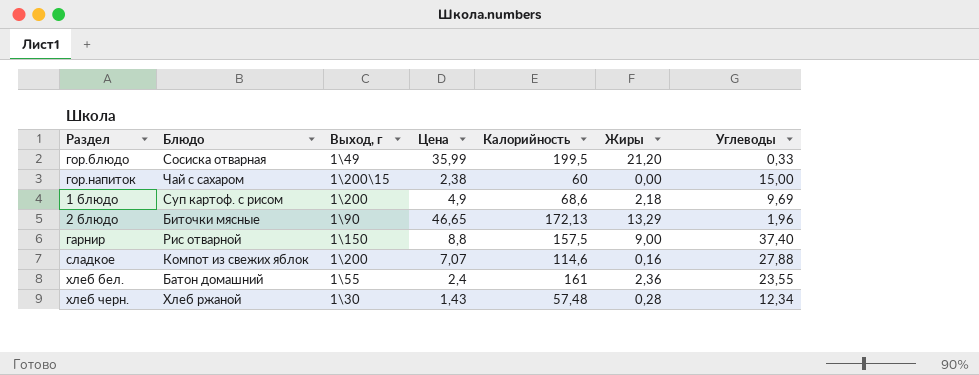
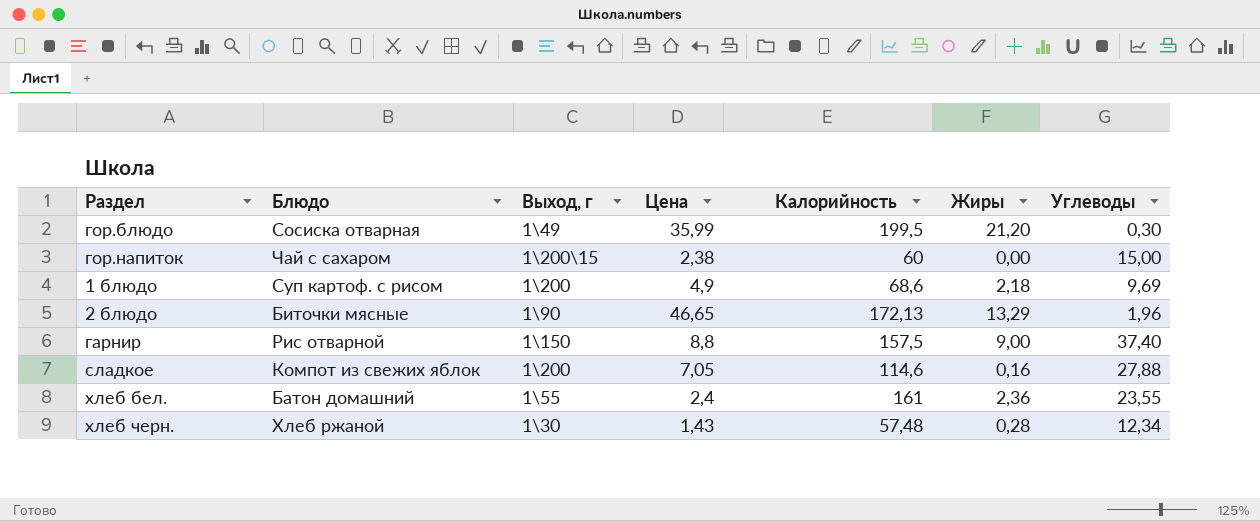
гор.блюдо | Углеводы: 0,33 -> 0,30
сладкое | Цена: 7,07 -> 7,05

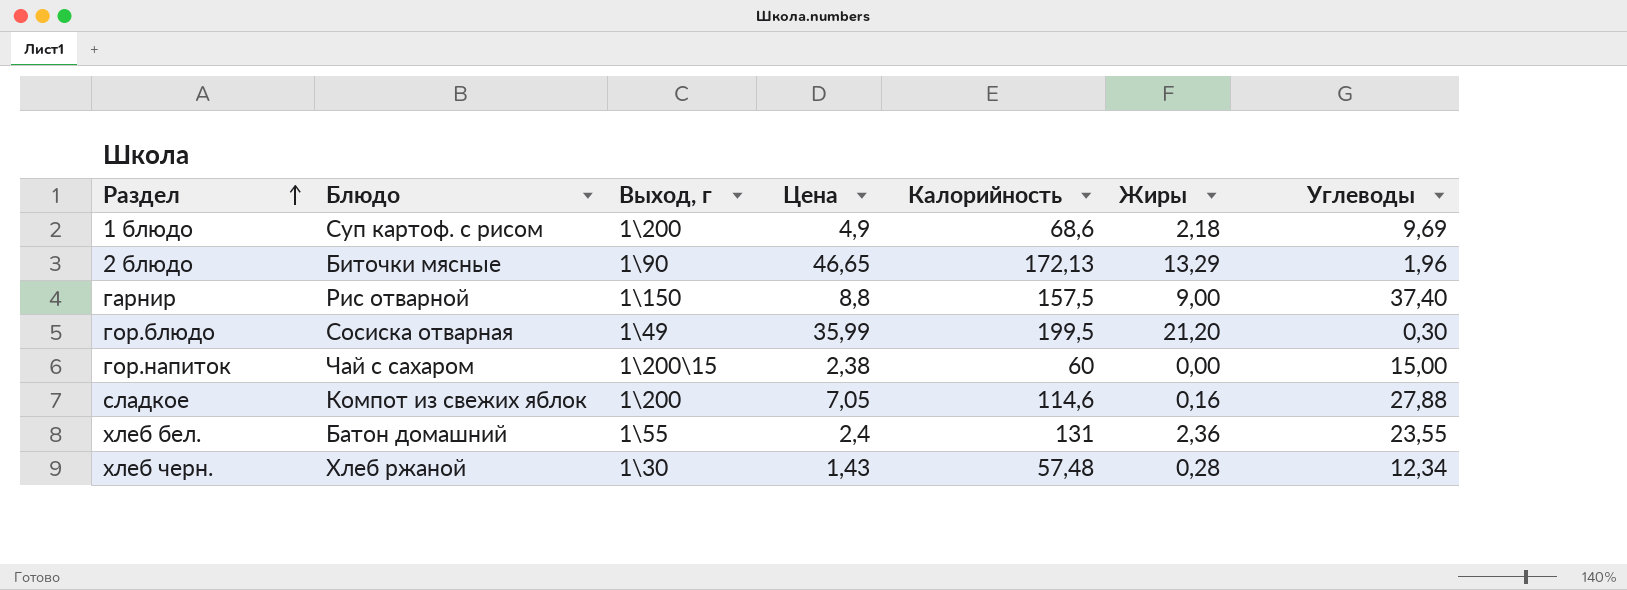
row order: none -> Раздел ascending
хлеб бел. | Калорийность: 161 -> 131

